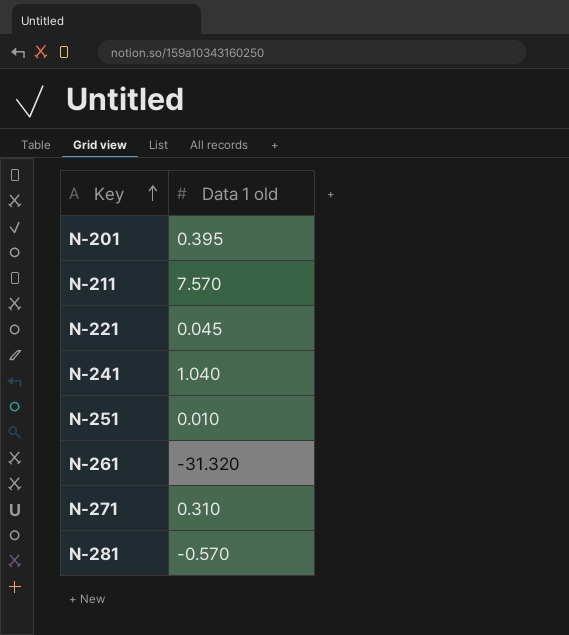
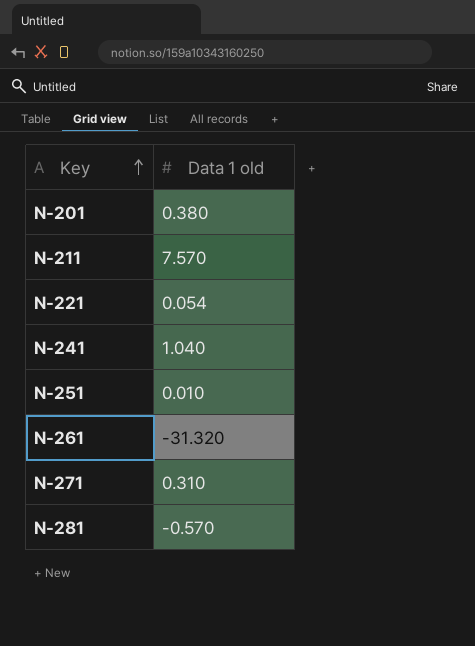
N-201 | Data 1 old: 0.395 -> 0.380
N-221 | Data 1 old: 0.045 -> 0.054

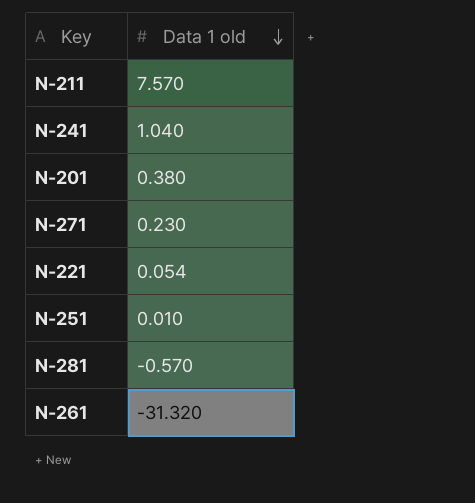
row order: Key ascending -> Data 1 old descending
N-271 | Data 1 old: 0.310 -> 0.230

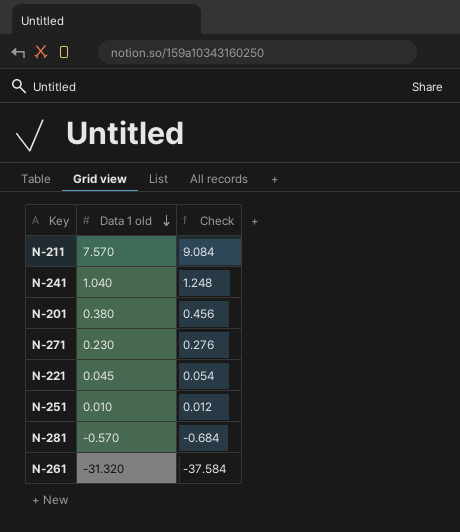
column Check | formula: none -> [Data 1 old] * 1.2
N-221 | Data 1 old: 0.054 -> 0.045

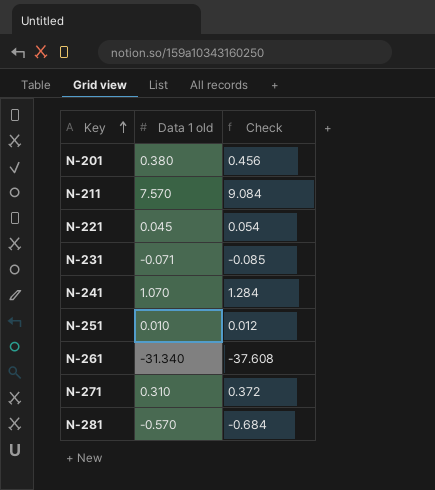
row order: Data 1 old descending -> Key ascending
row N-231: none -> -0.071 | -0.085
N-241 | Data 1 old: 1.040 -> 1.070
N-241 | Check: 1.248 -> 1.284
N-261 | Data 1 old: -31.320 -> -31.340
N-261 | Check: -37.584 -> -37.608
N-271 | Data 1 old: 0.230 -> 0.310
N-271 | Check: 0.276 -> 0.372

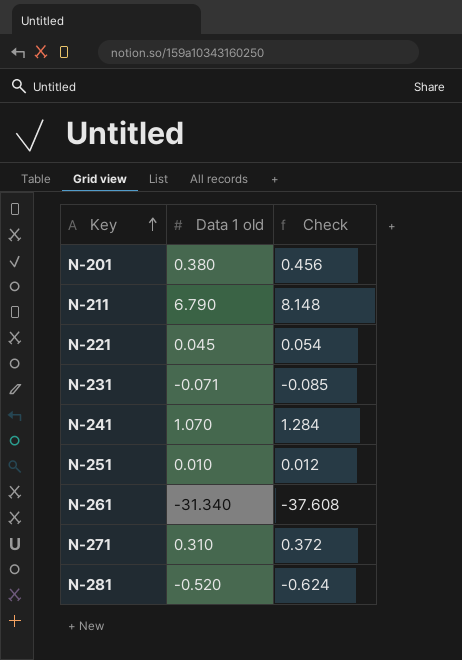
N-211 | Data 1 old: 7.570 -> 6.790
N-211 | Check: 9.084 -> 8.148
N-281 | Data 1 old: -0.570 -> -0.520
N-281 | Check: -0.684 -> -0.624

